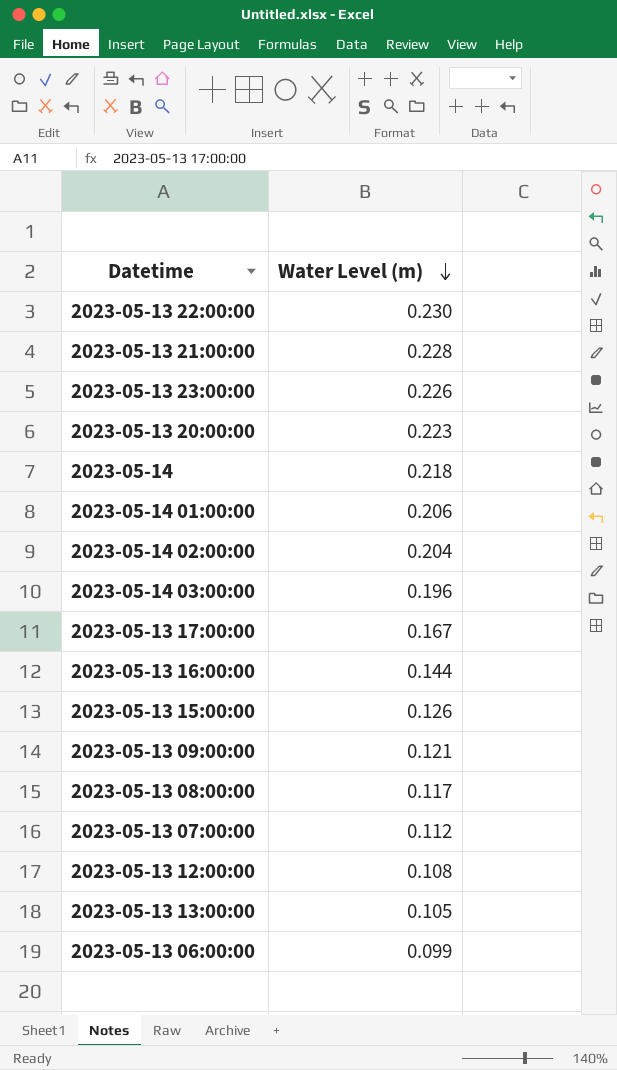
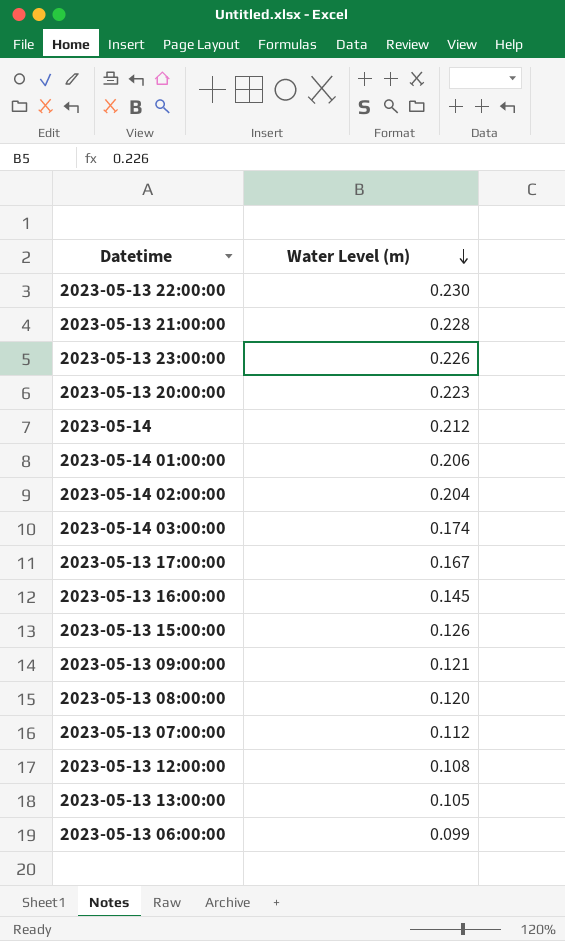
2023-05-14 | Water Level (m): 0.218 -> 0.212
2023-05-14 03:00:00 | Water Level (m): 0.196 -> 0.174
2023-05-13 16:00:00 | Water Level (m): 0.144 -> 0.145
2023-05-13 08:00:00 | Water Level (m): 0.117 -> 0.120

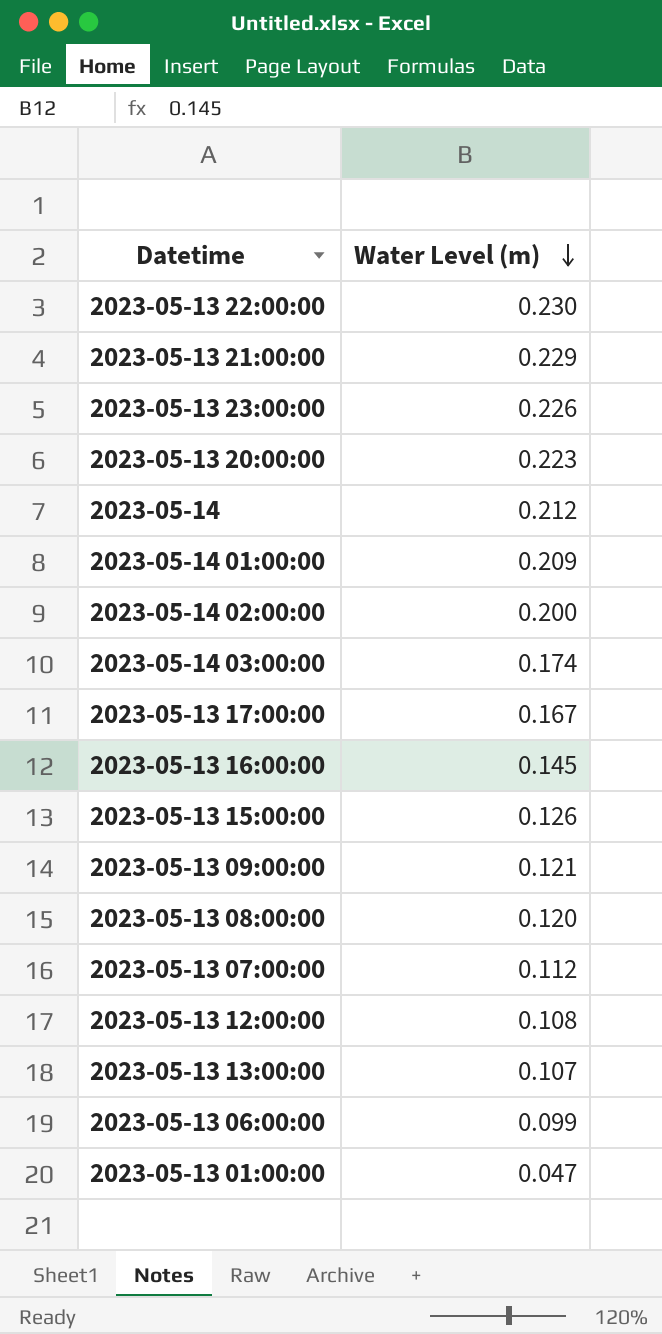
2023-05-13 21:00:00 | Water Level (m): 0.228 -> 0.229
2023-05-14 01:00:00 | Water Level (m): 0.206 -> 0.209
2023-05-14 02:00:00 | Water Level (m): 0.204 -> 0.200
2023-05-13 13:00:00 | Water Level (m): 0.105 -> 0.107
row 2023-05-13 01:00:00: none -> 0.047

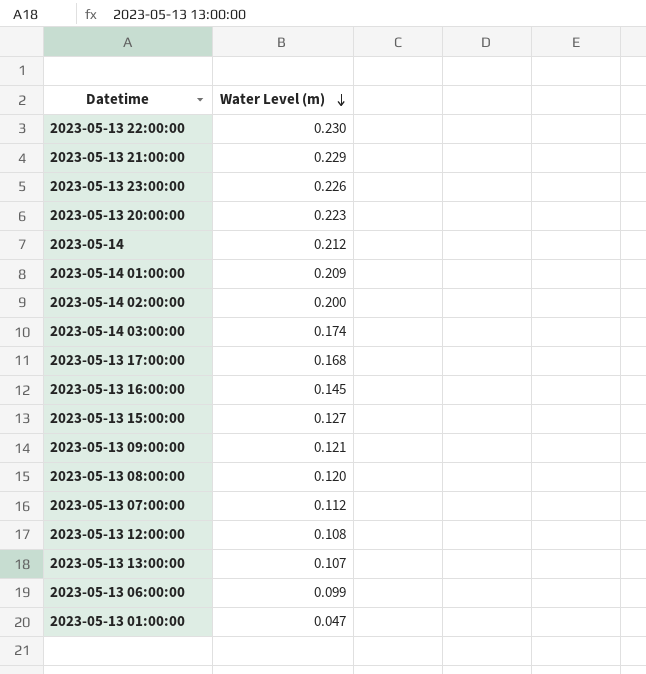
2023-05-13 17:00:00 | Water Level (m): 0.167 -> 0.168
2023-05-13 15:00:00 | Water Level (m): 0.126 -> 0.127

